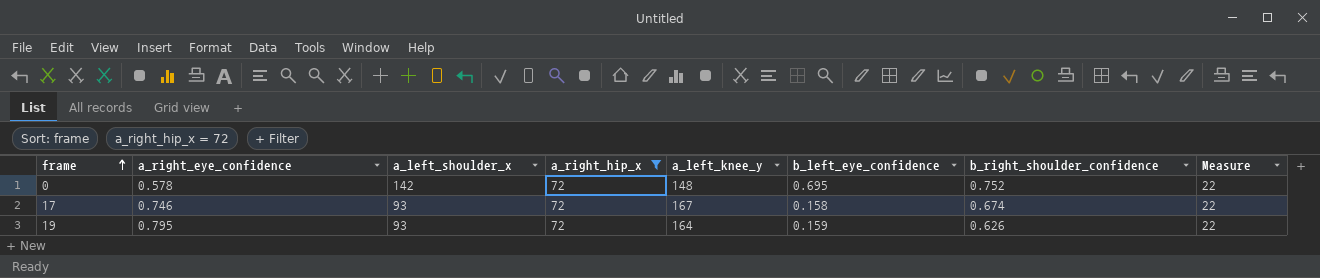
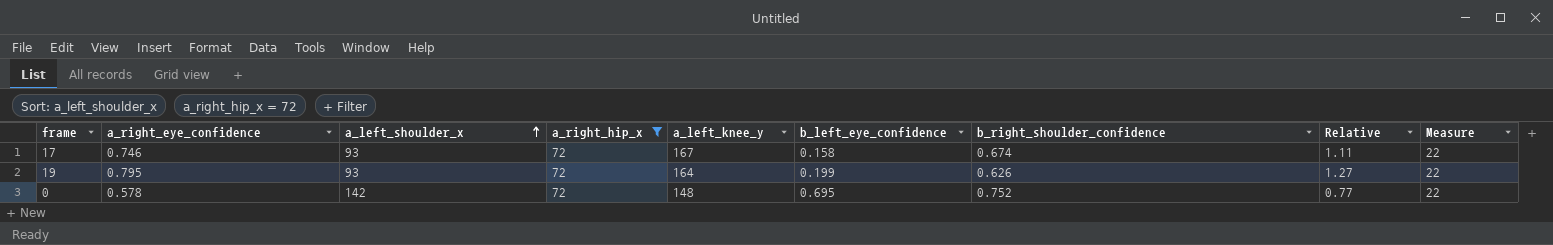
row order: frame ascending -> a_left_shoulder_x ascending
column Relative | formula: none -> [a_right_eye_confidence] / [b_right_shoulder_confidence]
19 | b_left_eye_confidence: 0.159 -> 0.199

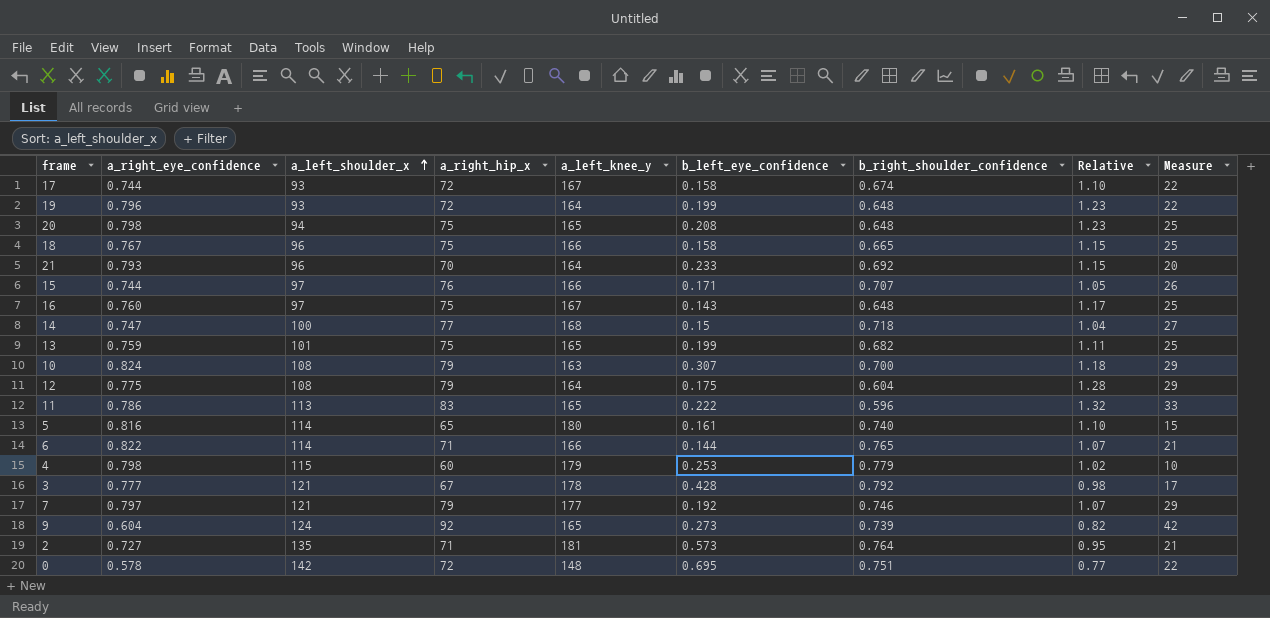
filter: a_right_hip_x = 72 -> none
17 | a_right_eye_confidence: 0.746 -> 0.744
17 | Relative: 1.11 -> 1.10
19 | a_right_eye_confidence: 0.795 -> 0.796
19 | b_right_shoulder_confidence: 0.626 -> 0.648
19 | Relative: 1.27 -> 1.23
0 | b_right_shoulder_confidence: 0.752 -> 0.751

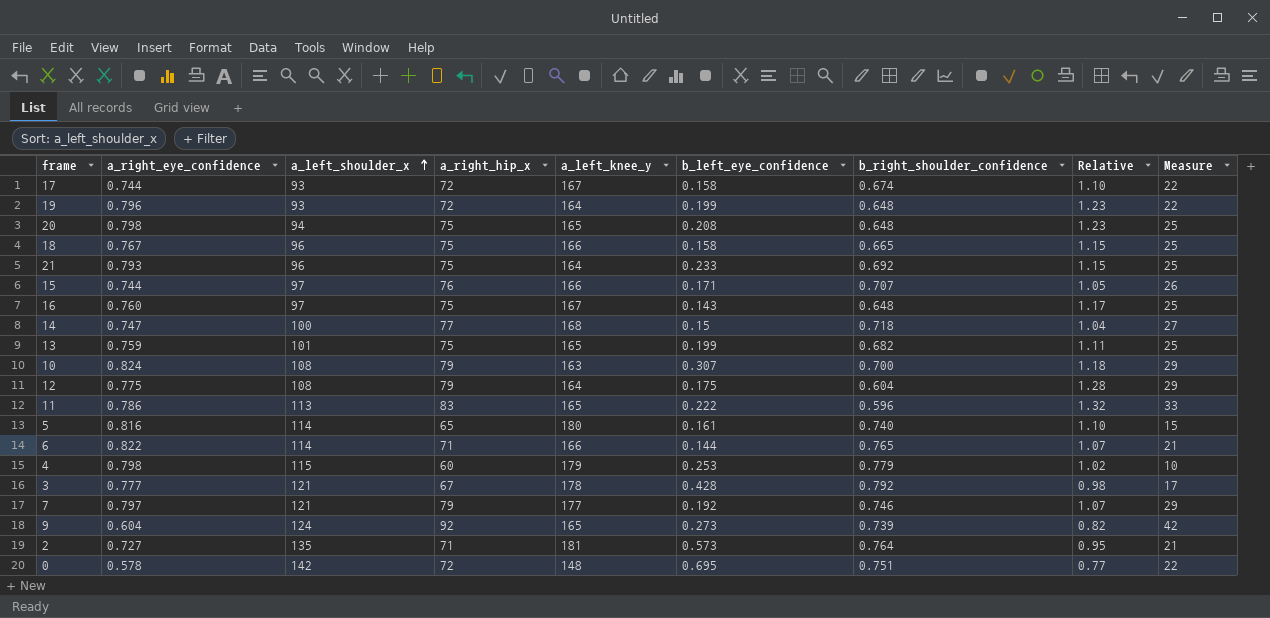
21 | a_right_hip_x: 70 -> 75
21 | Measure: 20 -> 25

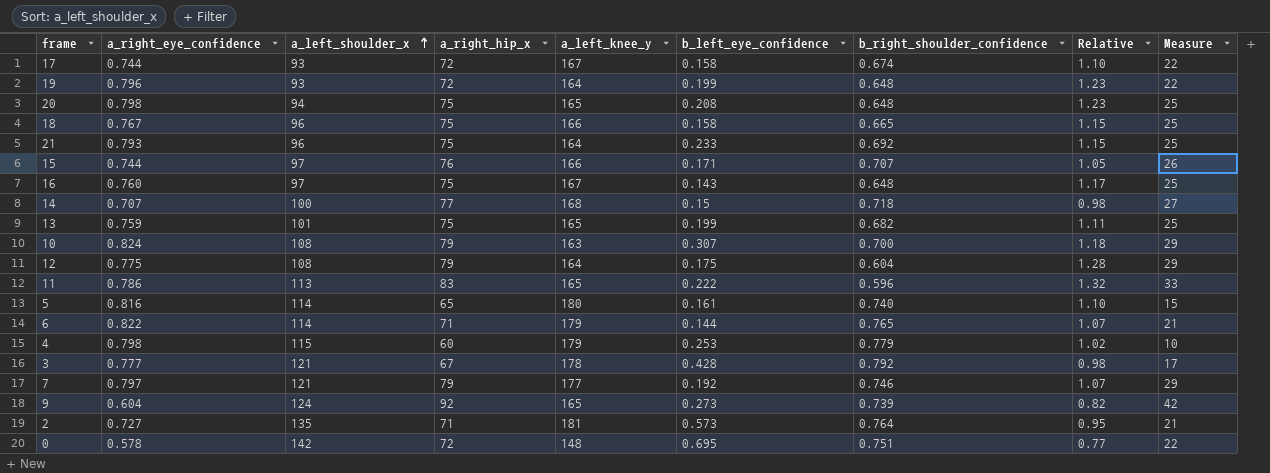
14 | a_right_eye_confidence: 0.747 -> 0.707
14 | Relative: 1.04 -> 0.98
6 | a_left_knee_y: 166 -> 179

